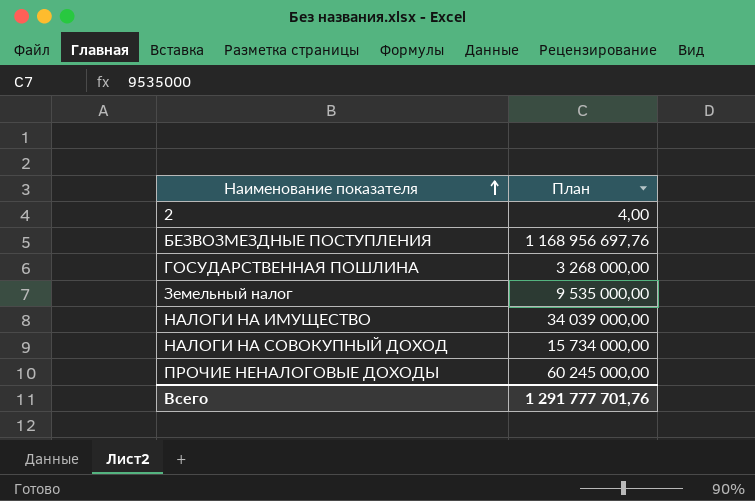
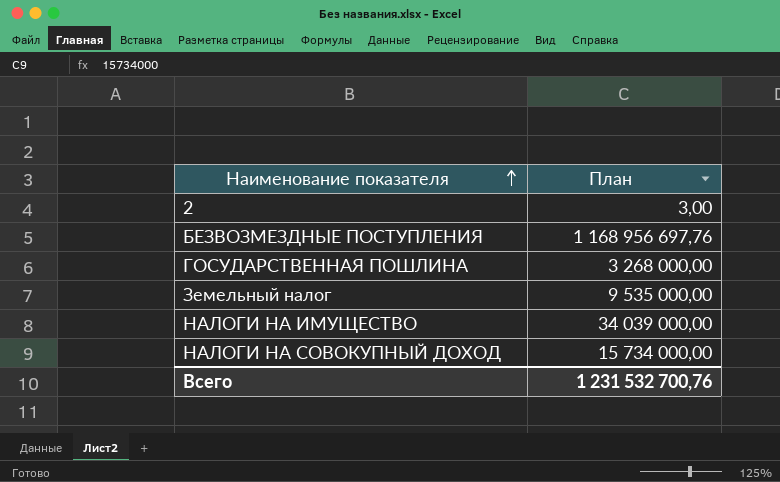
row ПРОЧИЕ НЕНАЛОГОВЫЕ ДОХОДЫ: 60 245 000,00 -> none
2 | План: 4,00 -> 3,00
Всего | План: 1 291 777 701,76 -> 1 231 532 700,76

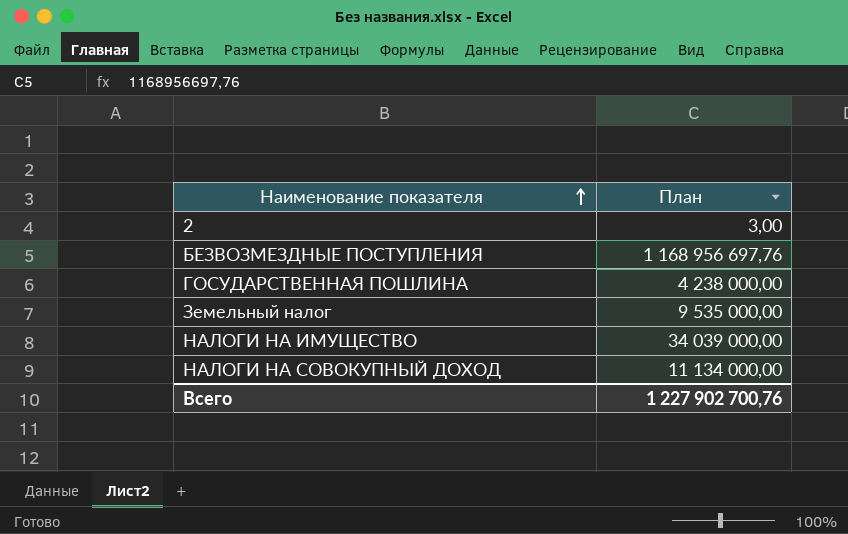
ГОСУДАРСТВЕННАЯ ПОШЛИНА | План: 3 268 000,00 -> 4 238 000,00
НАЛОГИ НА СОВОКУПНЫЙ ДОХОД | План: 15 734 000,00 -> 11 134 000,00
Всего | План: 1 231 532 700,76 -> 1 227 902 700,76

